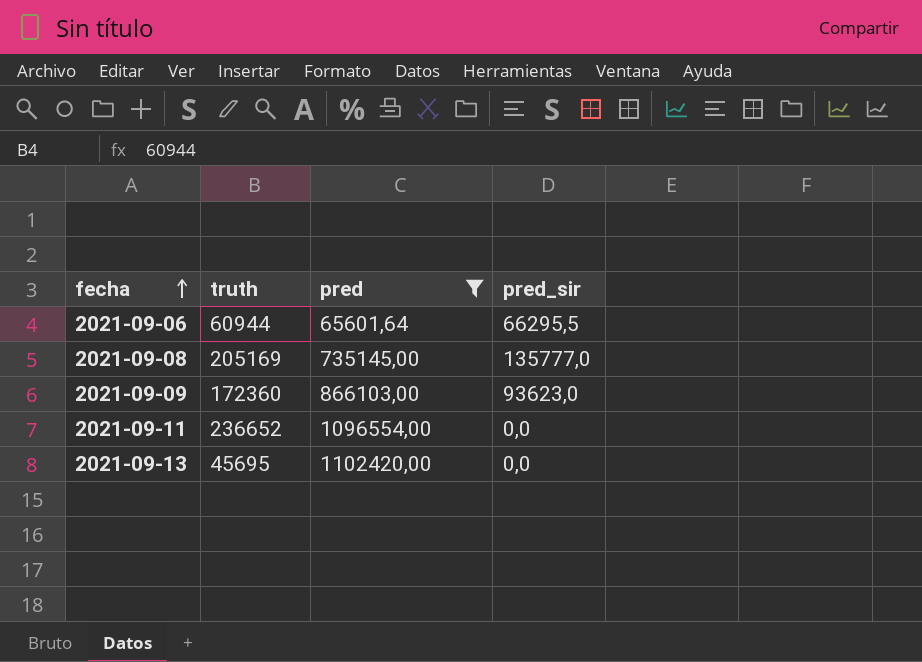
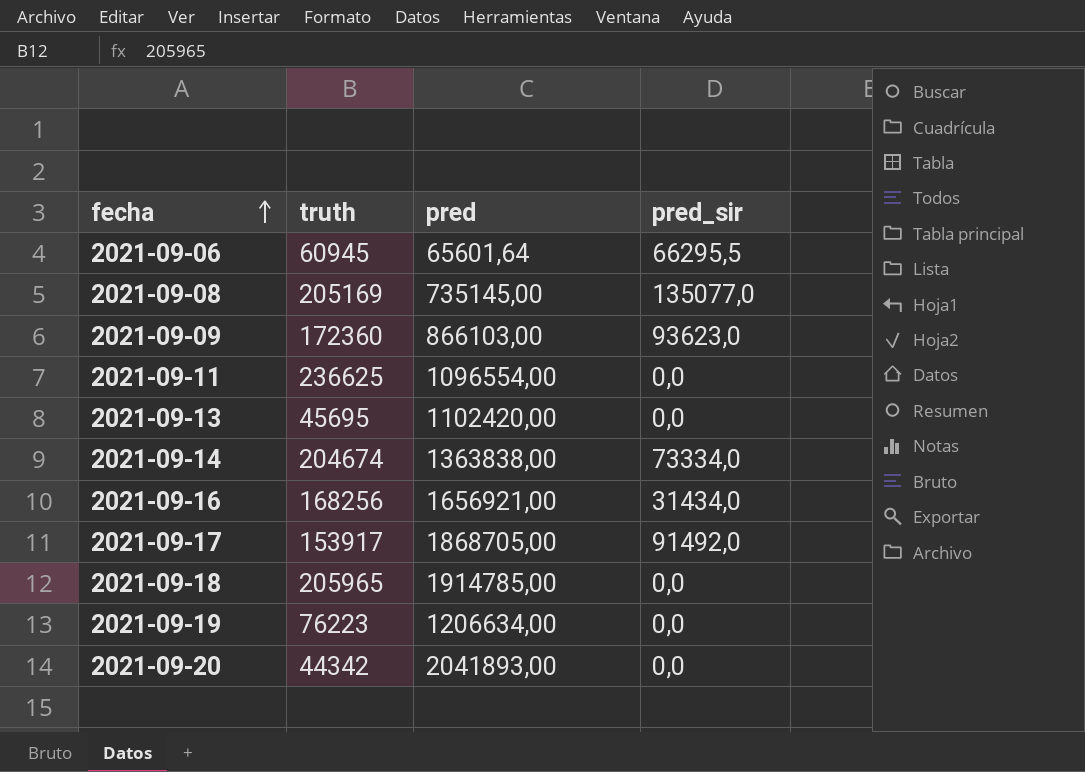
filter: pred <= 1102420,00 -> none
2021-09-06 | truth: 60944 -> 60945
2021-09-08 | pred_sir: 135777,0 -> 135077,0
2021-09-11 | truth: 236652 -> 236625

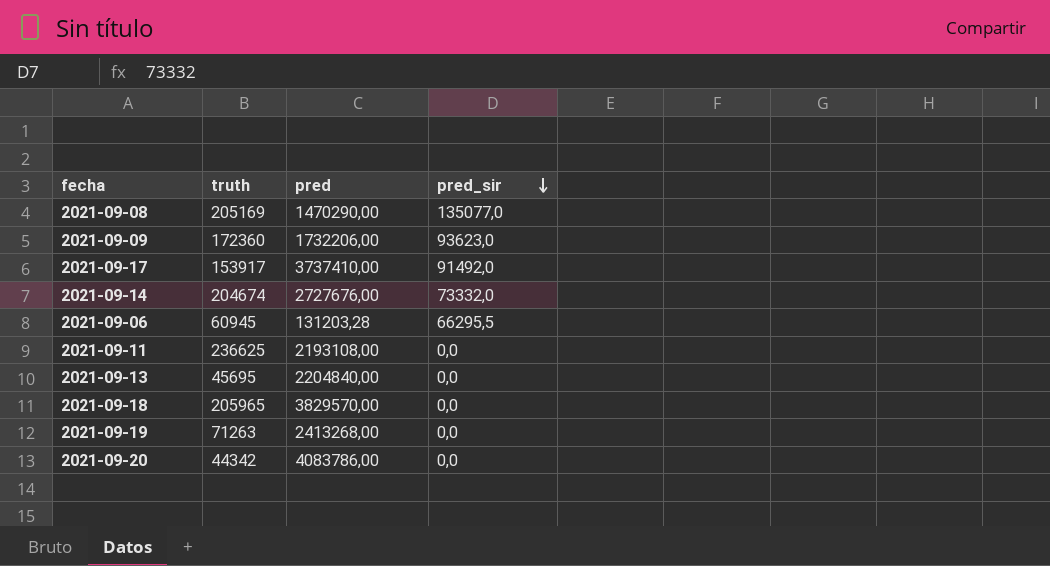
row order: fecha ascending -> pred_sir descending
row 2021-09-16: 168256 | 1656921,00 | 31434,0 -> none
2021-09-08 | pred: 735145,00 -> 1470290,00
2021-09-09 | pred: 866103,00 -> 1732206,00
2021-09-17 | pred: 1868705,00 -> 3737410,00
2021-09-14 | pred: 1363838,00 -> 2727676,00
2021-09-14 | pred_sir: 73334,0 -> 73332,0
2021-09-06 | pred: 65601,64 -> 131203,28
2021-09-11 | pred: 1096554,00 -> 2193108,00
2021-09-13 | pred: 1102420,00 -> 2204840,00
2021-09-18 | pred: 1914785,00 -> 3829570,00
2021-09-19 | truth: 76223 -> 71263
2021-09-19 | pred: 1206634,00 -> 2413268,00
2021-09-20 | pred: 2041893,00 -> 4083786,00

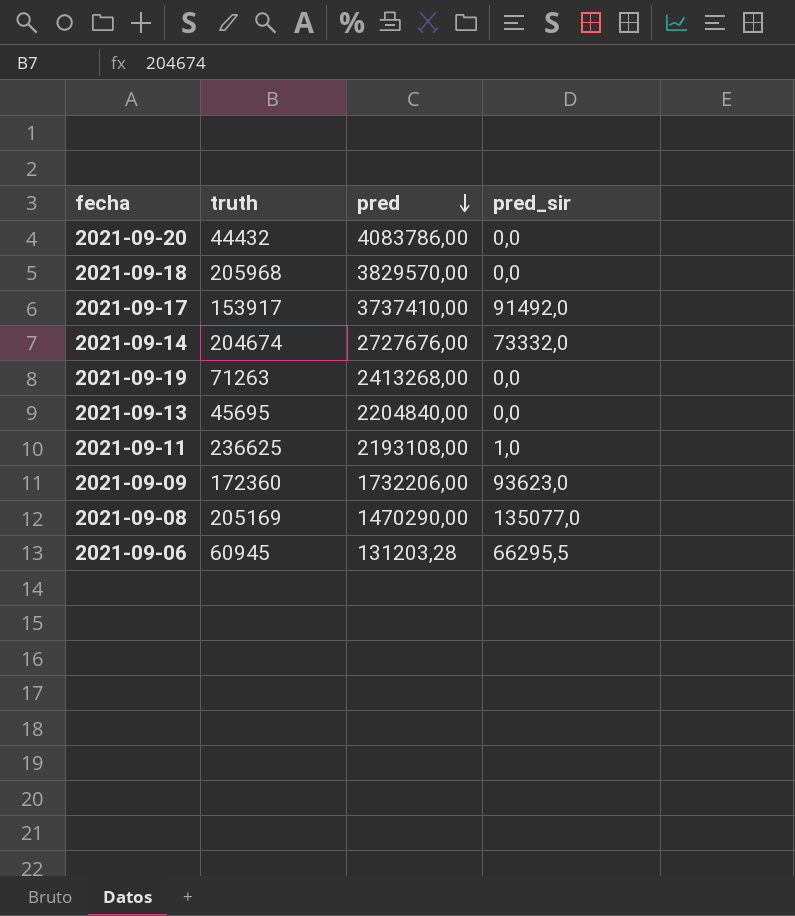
row order: pred_sir descending -> pred descending
2021-09-20 | truth: 44342 -> 44432
2021-09-18 | truth: 205965 -> 205968
2021-09-11 | pred_sir: 0,0 -> 1,0

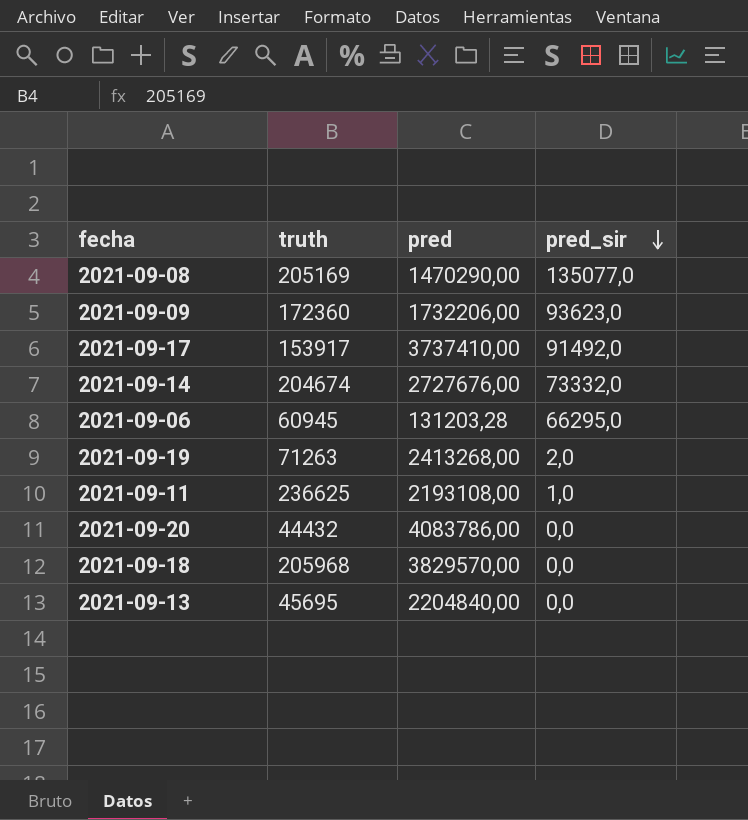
row order: pred descending -> pred_sir descending
2021-09-06 | pred_sir: 66295,5 -> 66295,0
2021-09-19 | pred_sir: 0,0 -> 2,0

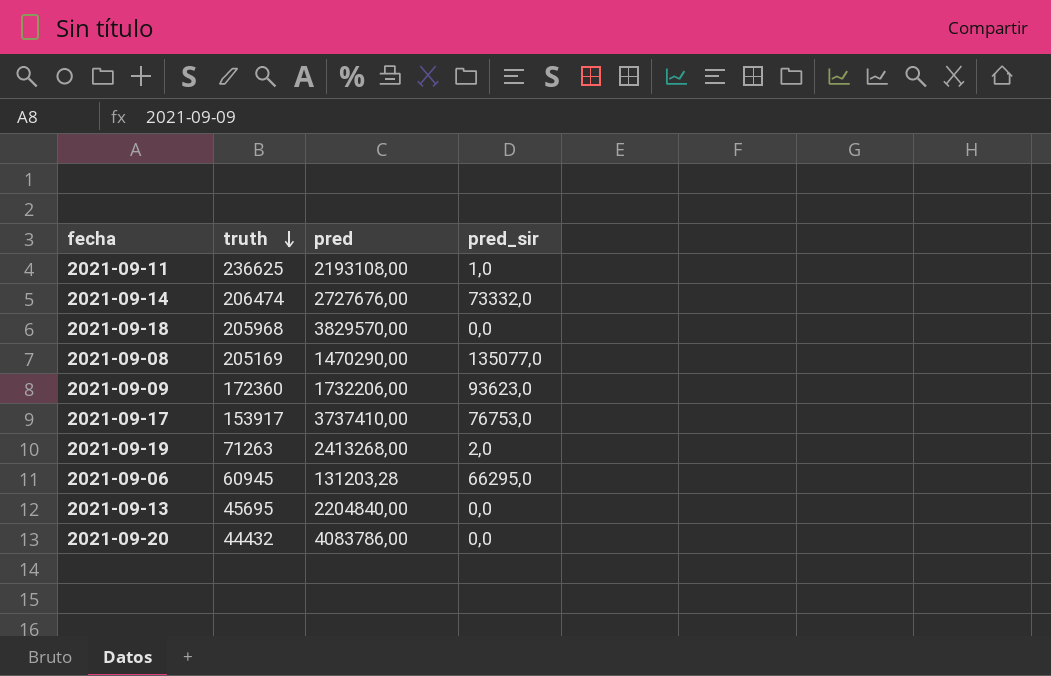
row order: pred_sir descending -> truth descending
2021-09-14 | truth: 204674 -> 206474
2021-09-17 | pred_sir: 91492,0 -> 76753,0

